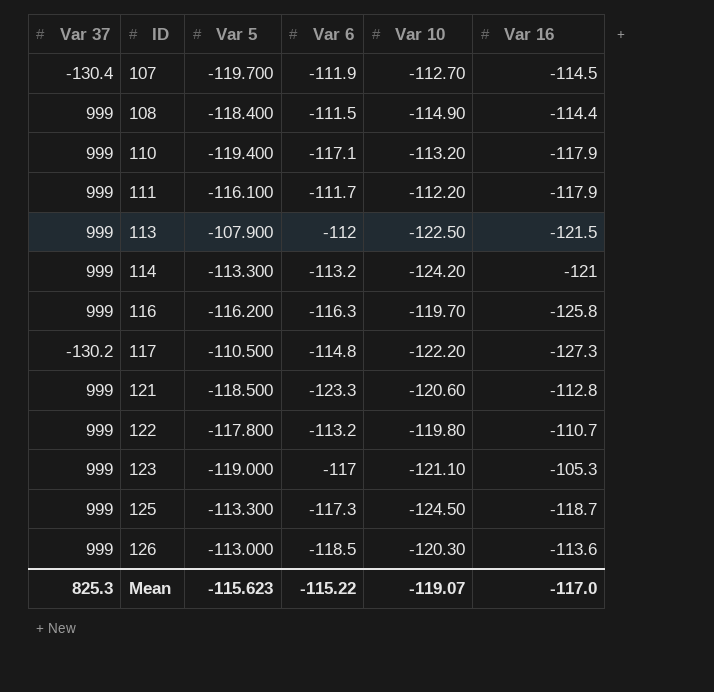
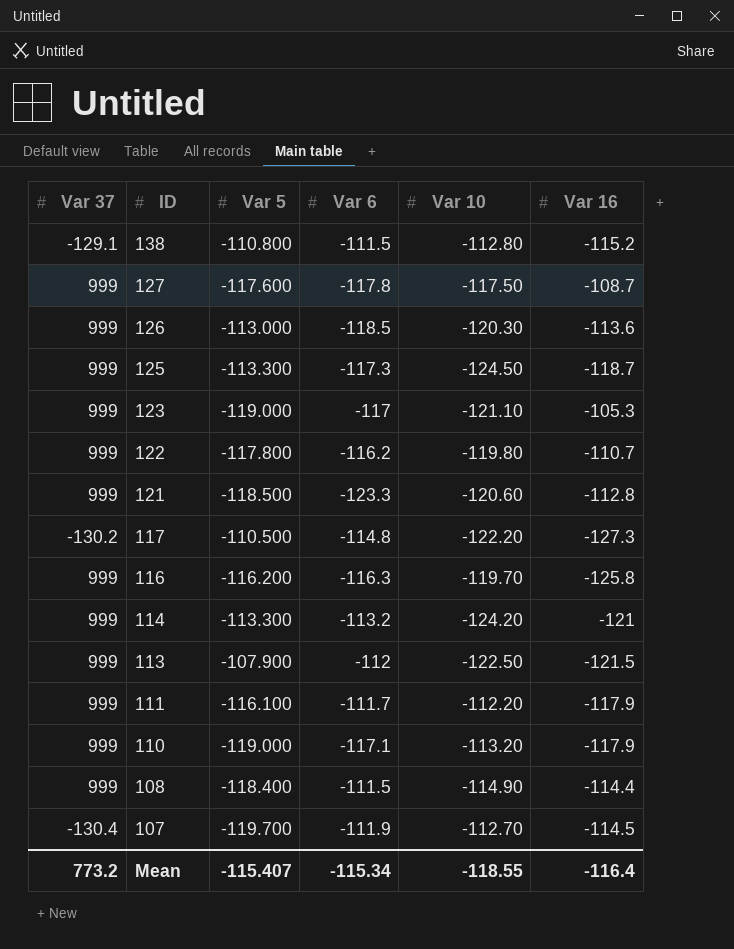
row order: ID ascending -> ID descending
row 138: none -> -129.1 | -110.800 | -111.5 | -112.80 | -115.2
row 127: none -> 999 | -117.600 | -117.8 | -117.50 | -108.7
122 | Var 6: -113.2 -> -116.2
110 | Var 5: -119.400 -> -119.000
Mean | Var 37: 825.3 -> 773.2
Mean | Var 5: -115.623 -> -115.407
Mean | Var 6: -115.22 -> -115.34
Mean | Var 10: -119.07 -> -118.55
Mean | Var 16: -117.0 -> -116.4

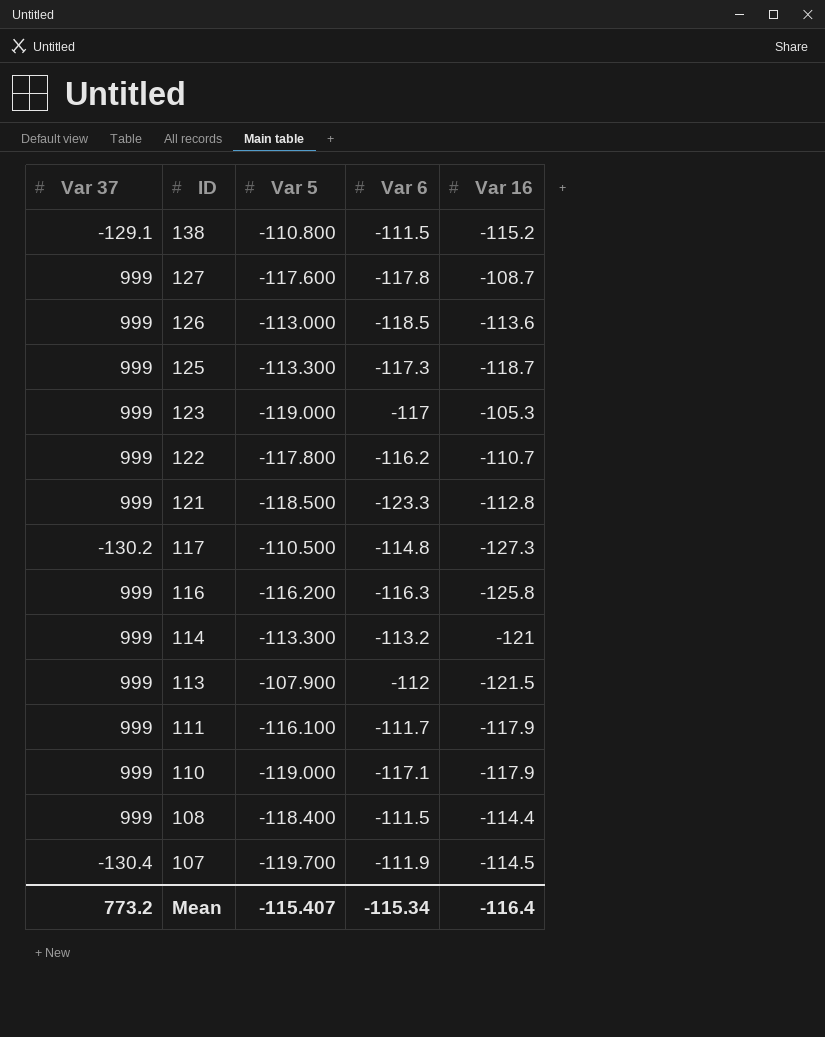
column Var 10 | position: 5 -> none

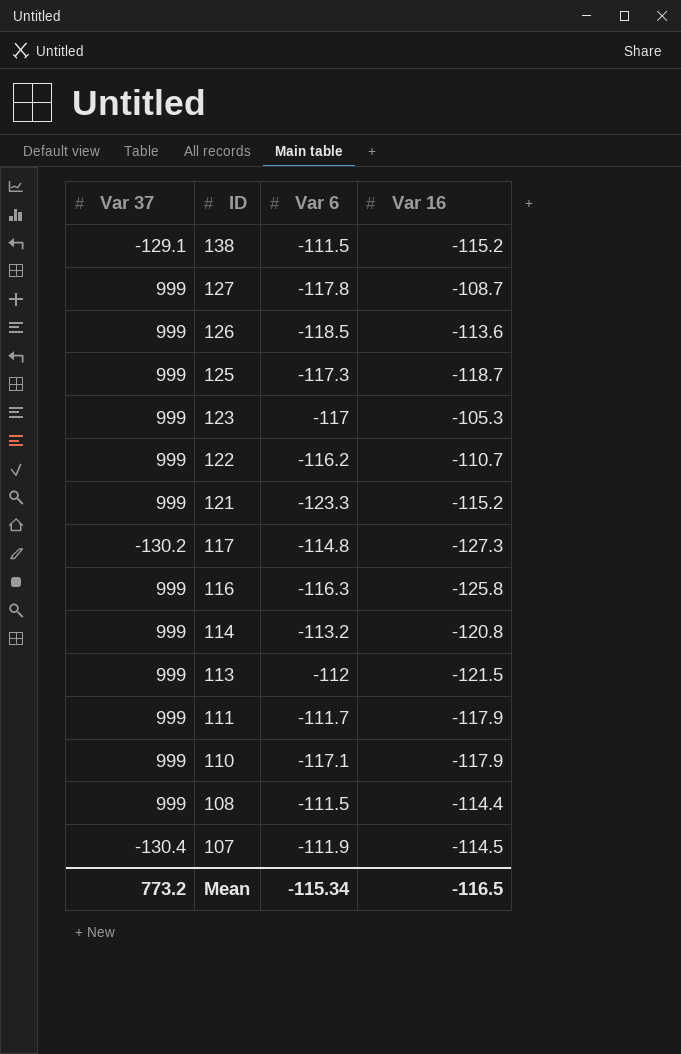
column Var 5 | position: 3 -> none
121 | Var 16: -112.8 -> -115.2
114 | Var 16: -121 -> -120.8
Mean | Var 16: -116.4 -> -116.5

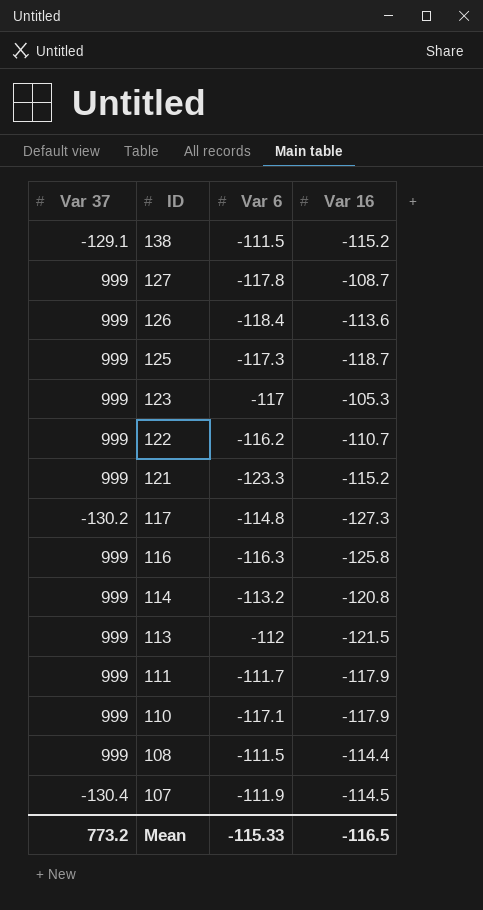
126 | Var 6: -118.5 -> -118.4
Mean | Var 6: -115.34 -> -115.33

